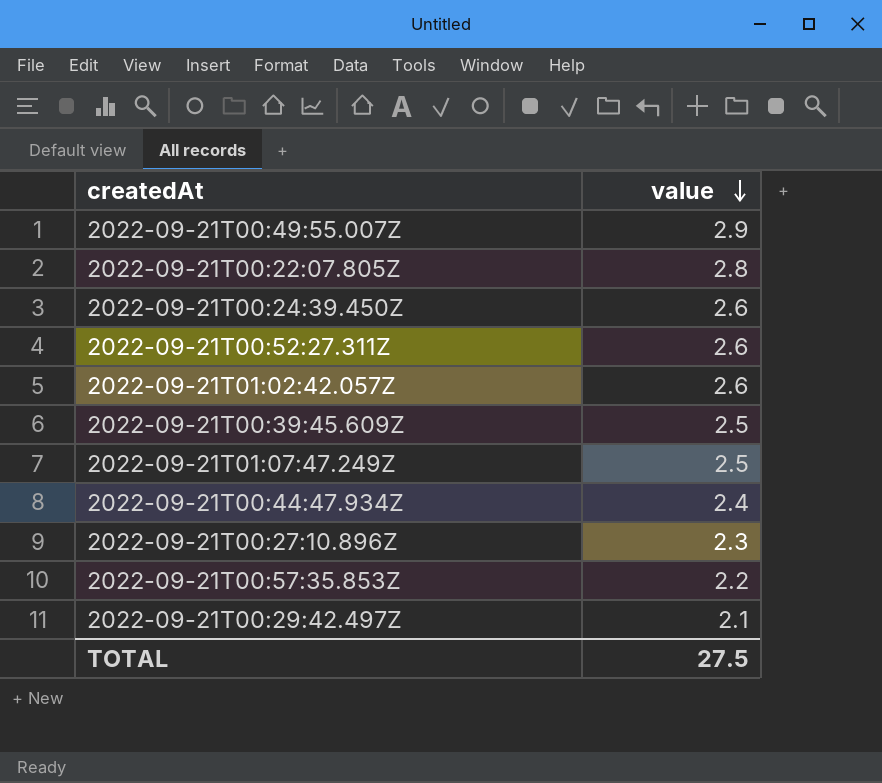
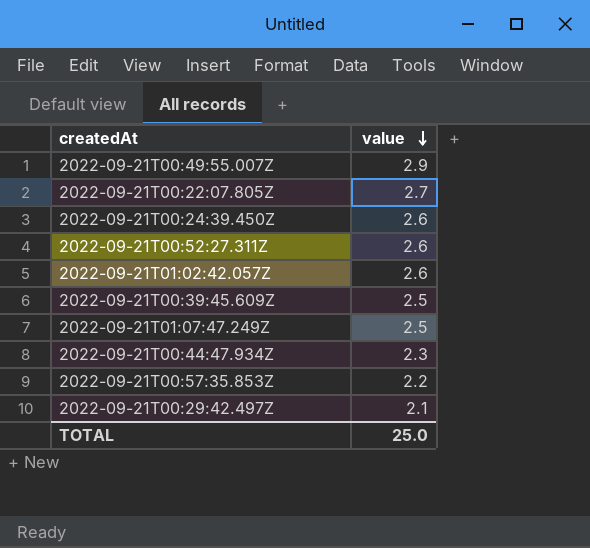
row 2022-09-21T00:27:10.896Z: 2.3 -> none
2022-09-21T00:22:07.805Z | value: 2.8 -> 2.7
2022-09-21T00:44:47.934Z | value: 2.4 -> 2.3
TOTAL | value: 27.5 -> 25.0

